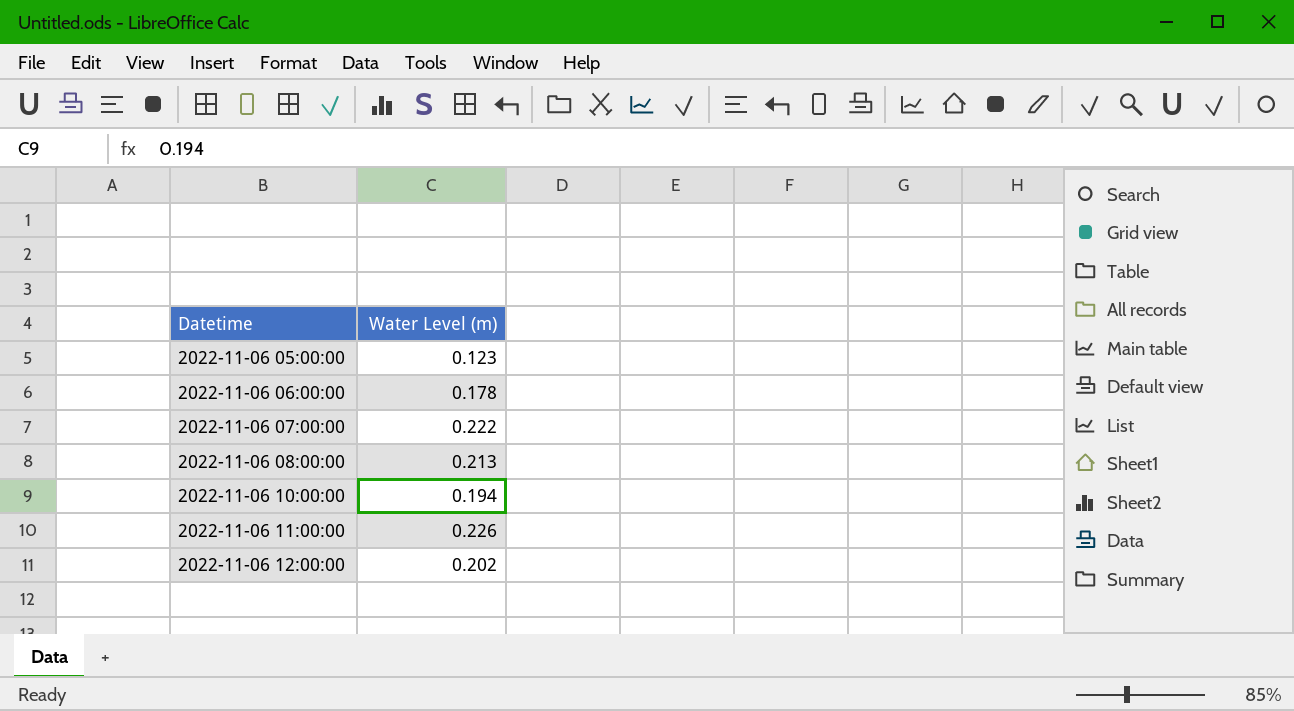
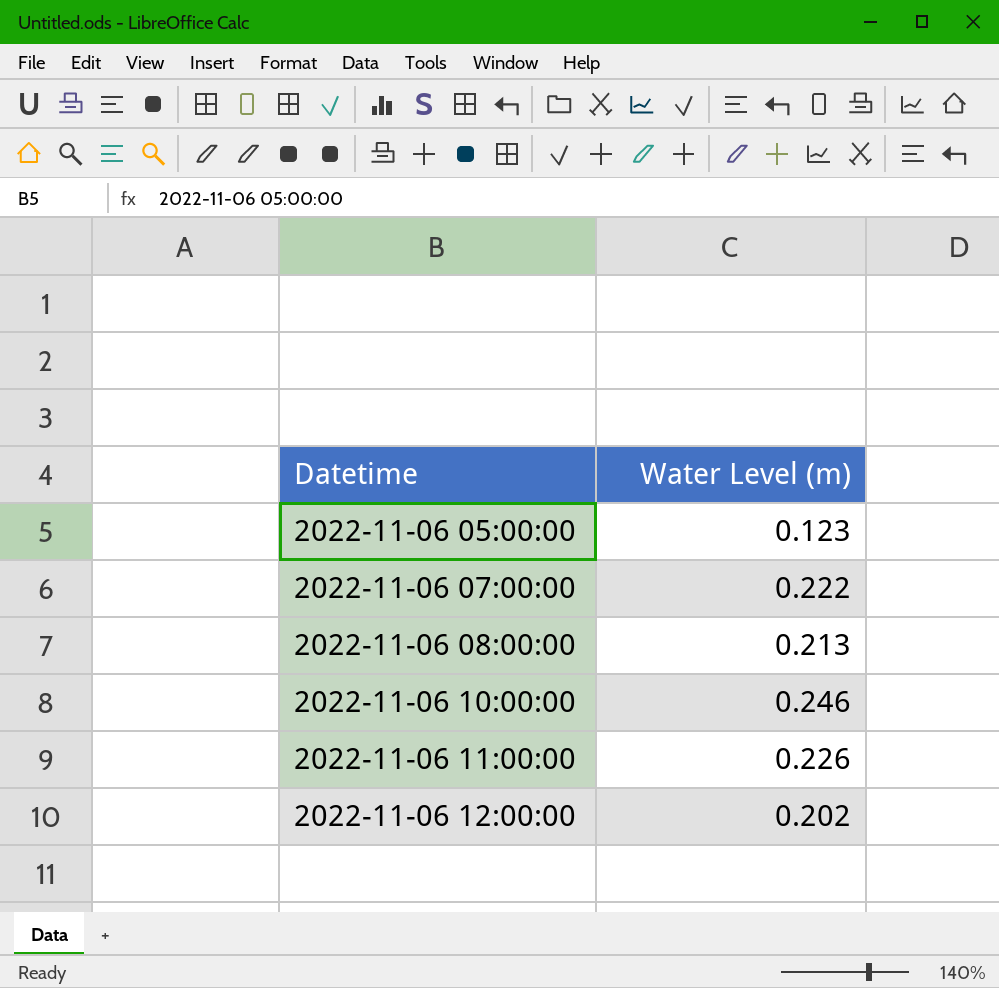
row 2022-11-06 06:00:00: 0.178 -> none
2022-11-06 10:00:00 | Water Level (m): 0.194 -> 0.246

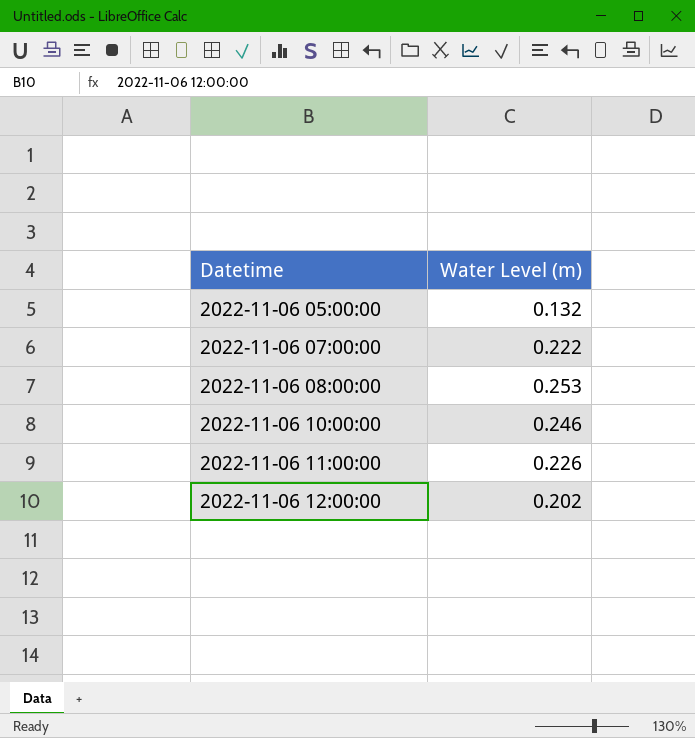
2022-11-06 05:00:00 | Water Level (m): 0.123 -> 0.132
2022-11-06 08:00:00 | Water Level (m): 0.213 -> 0.253

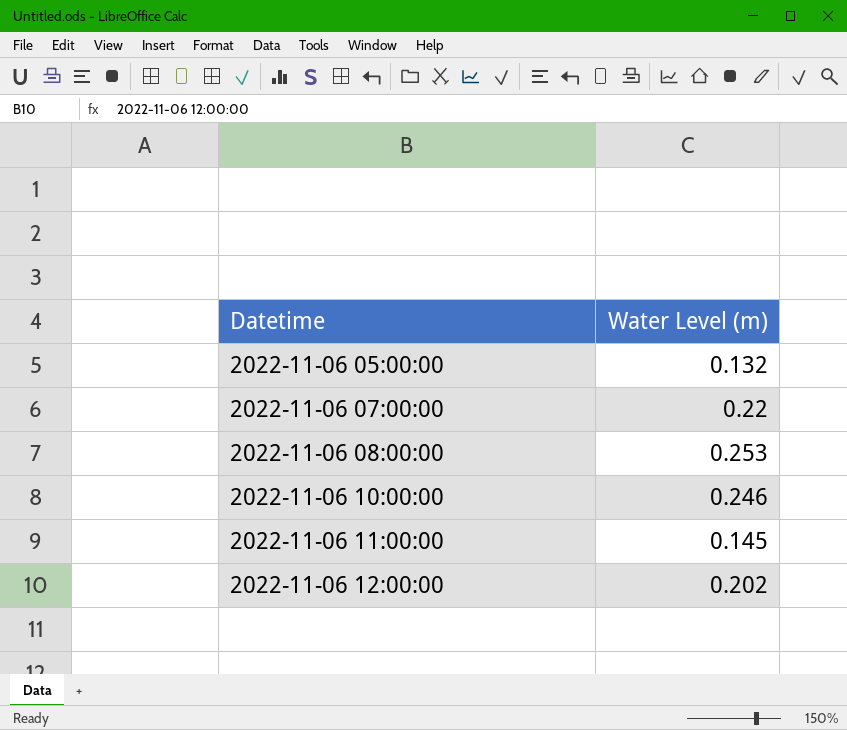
2022-11-06 07:00:00 | Water Level (m): 0.222 -> 0.22
2022-11-06 11:00:00 | Water Level (m): 0.226 -> 0.145

